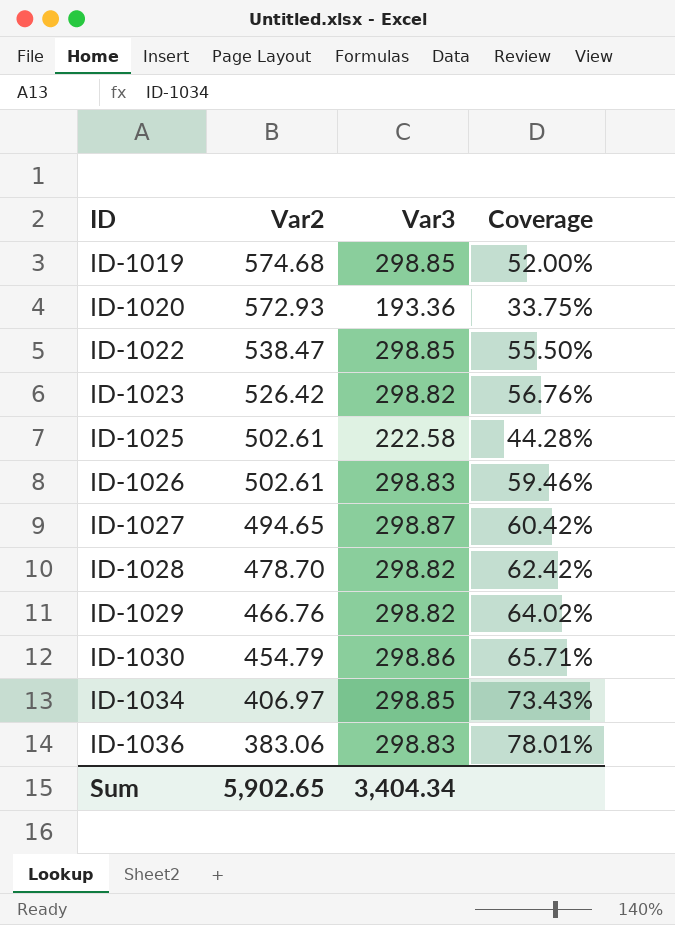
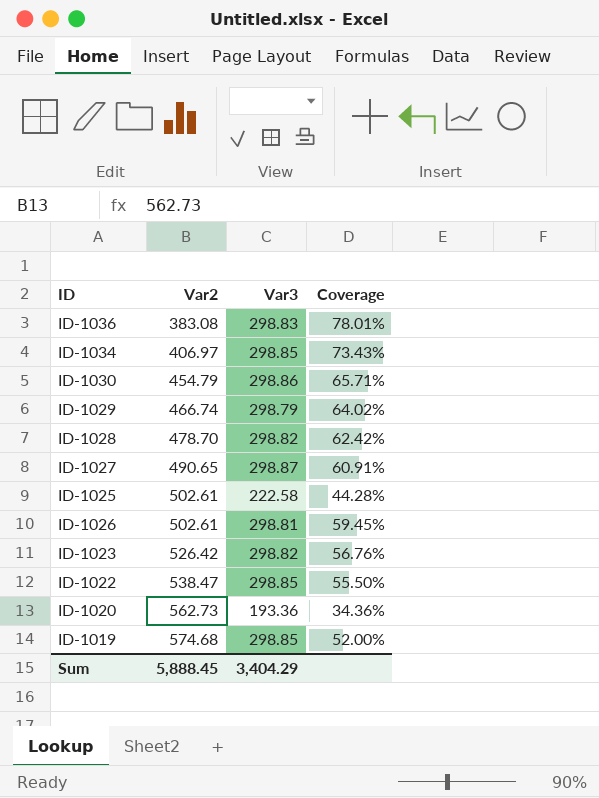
row order: ID ascending -> Var2 ascending
ID-1036 | Var2: 383.06 -> 383.08
ID-1029 | Var2: 466.76 -> 466.74
ID-1029 | Var3: 298.82 -> 298.79
ID-1027 | Var2: 494.65 -> 490.65
ID-1027 | Coverage: 60.42% -> 60.91%
ID-1026 | Var3: 298.83 -> 298.81
ID-1026 | Coverage: 59.46% -> 59.45%
ID-1020 | Var2: 572.93 -> 562.73
ID-1020 | Coverage: 33.75% -> 34.36%
Sum | Var2: 5,902.65 -> 5,888.45
Sum | Var3: 3,404.34 -> 3,404.29

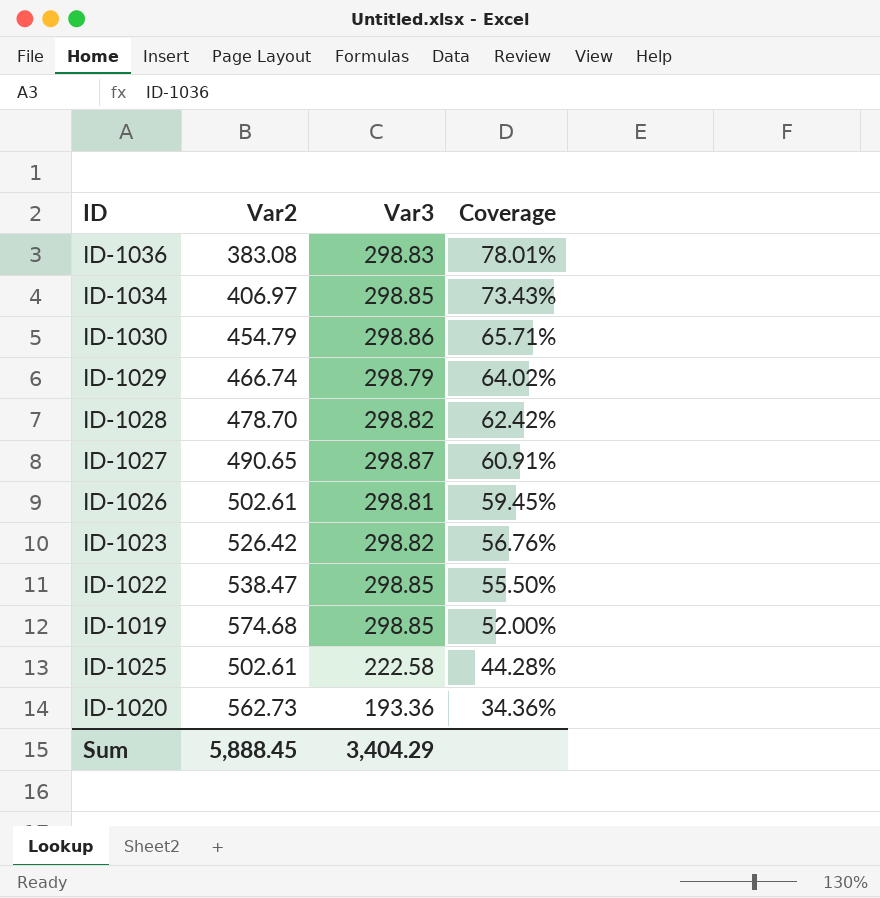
row order: Var2 ascending -> Coverage descending

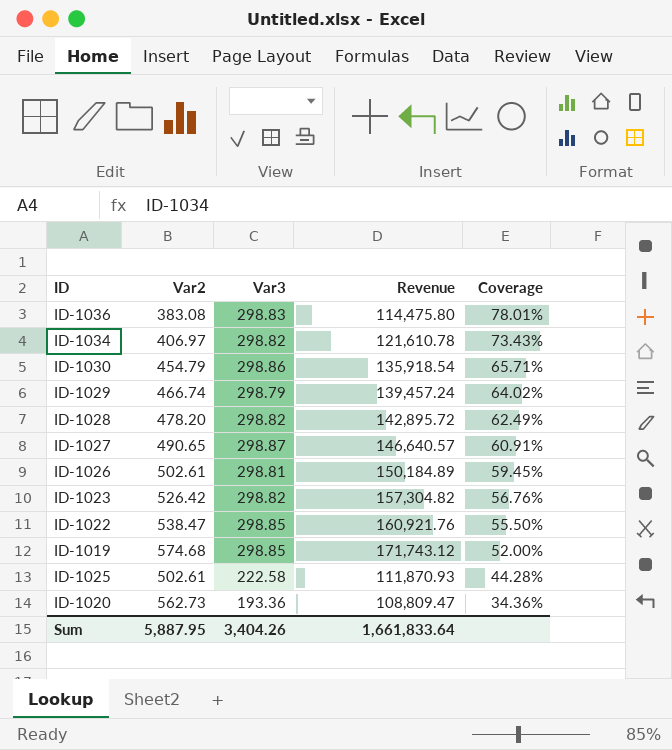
column Revenue | formula: none -> [Var2] * [Var3]
ID-1034 | Var3: 298.85 -> 298.82
ID-1028 | Var2: 478.70 -> 478.20
ID-1028 | Coverage: 62.42% -> 62.49%
Sum | Var2: 5,888.45 -> 5,887.95
Sum | Var3: 3,404.29 -> 3,404.26

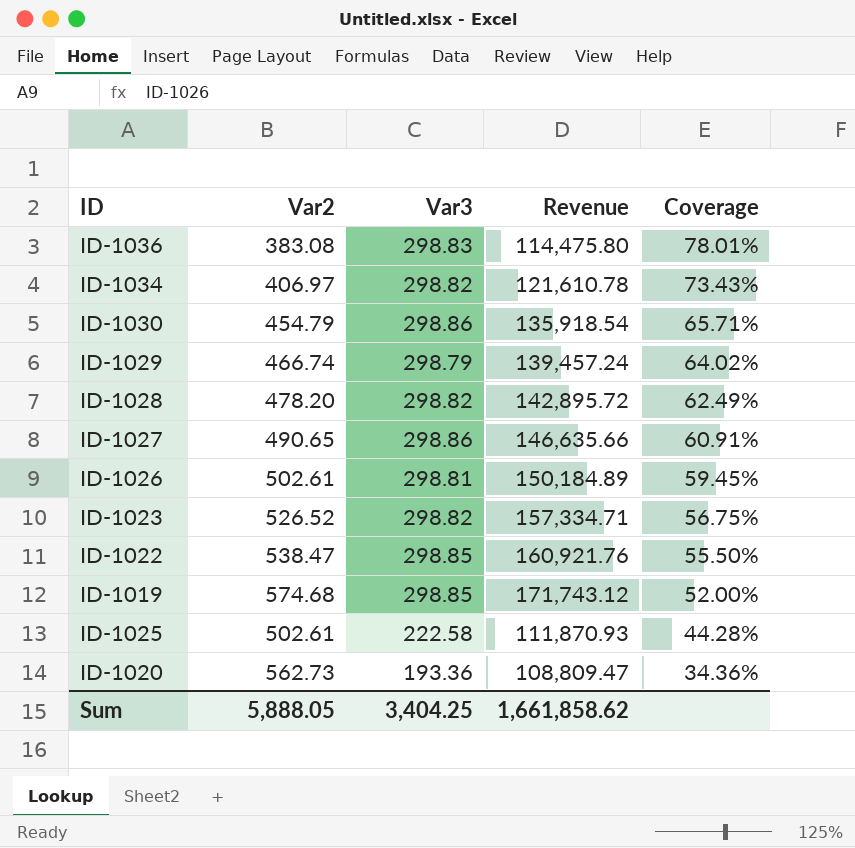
ID-1027 | Var3: 298.87 -> 298.86
ID-1027 | Revenue: 146,640.57 -> 146,635.66
ID-1023 | Var2: 526.42 -> 526.52
ID-1023 | Revenue: 157,304.82 -> 157,334.71
ID-1023 | Coverage: 56.76% -> 56.75%
Sum | Var2: 5,887.95 -> 5,888.05
Sum | Var3: 3,404.26 -> 3,404.25
Sum | Revenue: 1,661,833.64 -> 1,661,858.62

